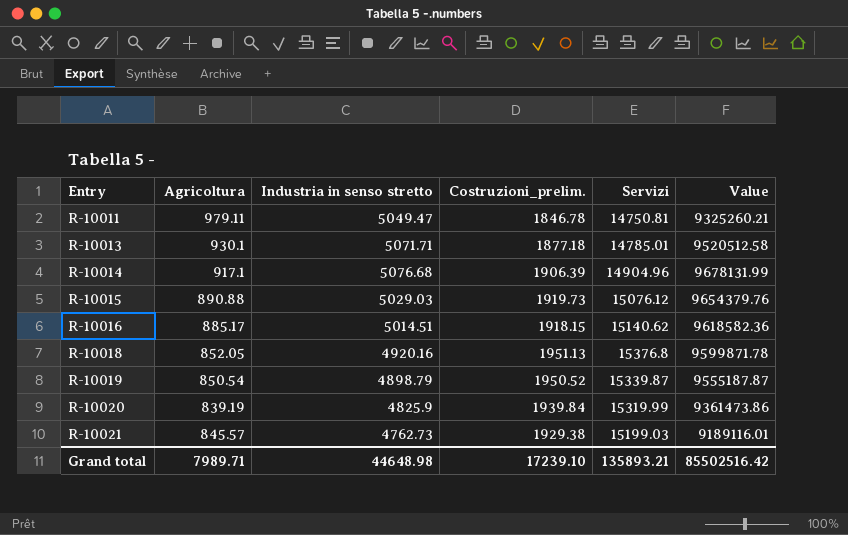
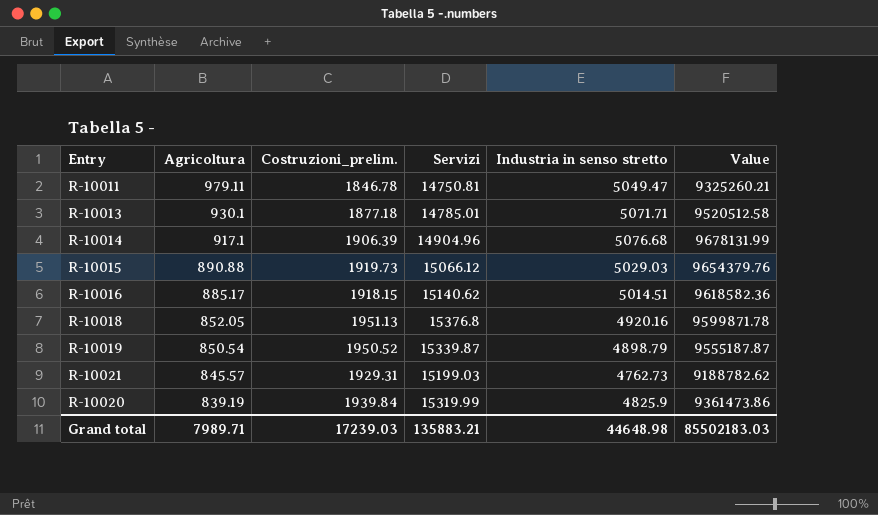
row order: Entry ascending -> Agricoltura descending
column Industria in senso stretto | position: 3 -> 5
R-10015 | Servizi: 15076.12 -> 15066.12
R-10021 | Costruzioni_prelim.: 1929.38 -> 1929.31
R-10021 | Value: 9189116.01 -> 9188782.62
Grand total | Costruzioni_prelim.: 17239.10 -> 17239.03
Grand total | Servizi: 135893.21 -> 135883.21
Grand total | Value: 85502516.42 -> 85502183.03

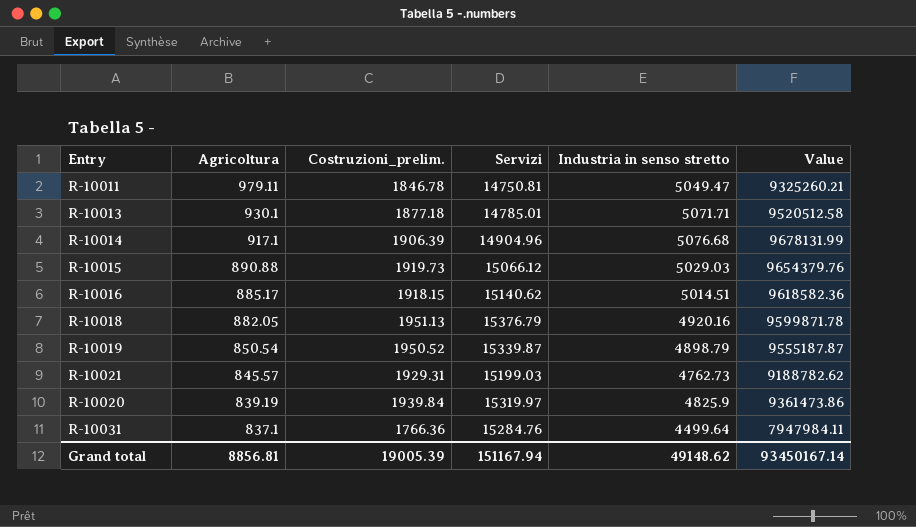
R-10018 | Agricoltura: 852.05 -> 882.05
R-10018 | Servizi: 15376.8 -> 15376.79
R-10020 | Servizi: 15319.99 -> 15319.97
row R-10031: none -> 837.1 | 1766.36 | 15284.76 | 4499.64 | 7947984.11
Grand total | Agricoltura: 7989.71 -> 8856.81
Grand total | Costruzioni_prelim.: 17239.03 -> 19005.39
Grand total | Servizi: 135883.21 -> 151167.94
Grand total | Industria in senso stretto: 44648.98 -> 49148.62
Grand total | Value: 85502183.03 -> 93450167.14

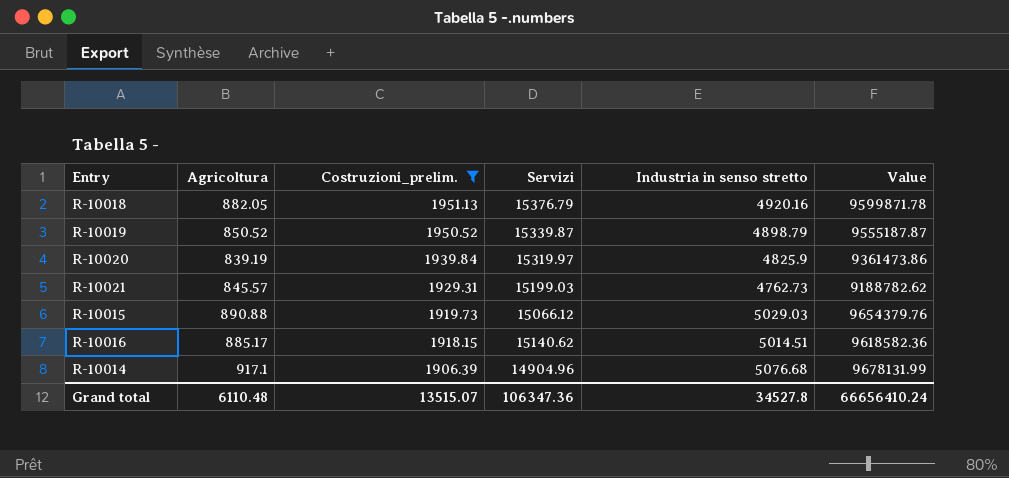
filter: none -> Costruzioni_prelim. >= 1906.39
row order: Agricoltura descending -> Costruzioni_prelim. descending
R-10019 | Agricoltura: 850.54 -> 850.52
Grand total | Agricoltura: 8856.81 -> 6110.48
Grand total | Costruzioni_prelim.: 19005.39 -> 13515.07
Grand total | Servizi: 151167.94 -> 106347.36
Grand total | Industria in senso stretto: 49148.62 -> 34527.8
Grand total | Value: 93450167.14 -> 66656410.24

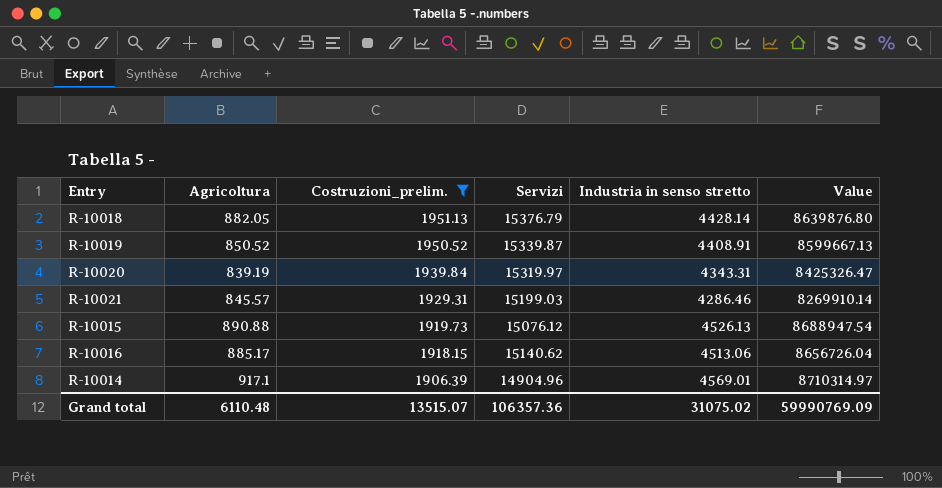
R-10018 | Industria in senso stretto: 4920.16 -> 4428.14
R-10018 | Value: 9599871.78 -> 8639876.80
R-10019 | Industria in senso stretto: 4898.79 -> 4408.91
R-10019 | Value: 9555187.87 -> 8599667.13
R-10020 | Industria in senso stretto: 4825.9 -> 4343.31
R-10020 | Value: 9361473.86 -> 8425326.47
R-10021 | Industria in senso stretto: 4762.73 -> 4286.46
R-10021 | Value: 9188782.62 -> 8269910.14
R-10015 | Servizi: 15066.12 -> 15076.12
R-10015 | Industria in senso stretto: 5029.03 -> 4526.13
R-10015 | Value: 9654379.76 -> 8688947.54
R-10016 | Industria in senso stretto: 5014.51 -> 4513.06
R-10016 | Value: 9618582.36 -> 8656726.04
R-10014 | Industria in senso stretto: 5076.68 -> 4569.01
R-10014 | Value: 9678131.99 -> 8710314.97
Grand total | Servizi: 106347.36 -> 106357.36
Grand total | Industria in senso stretto: 34527.8 -> 31075.02
Grand total | Value: 66656410.24 -> 59990769.09

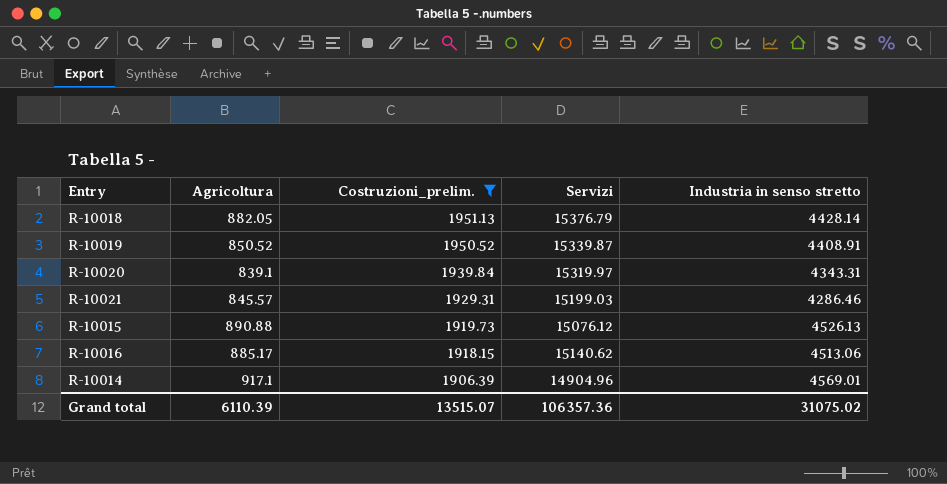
column Value | formula: [Costruzioni_prelim.] * [Industria in senso stretto] -> none
R-10020 | Agricoltura: 839.19 -> 839.1
Grand total | Agricoltura: 6110.48 -> 6110.39

